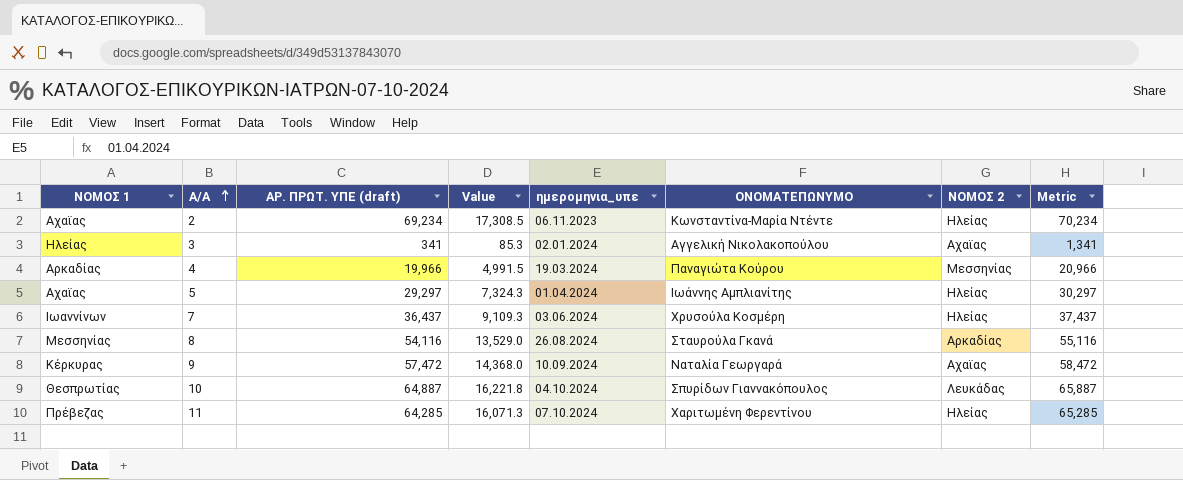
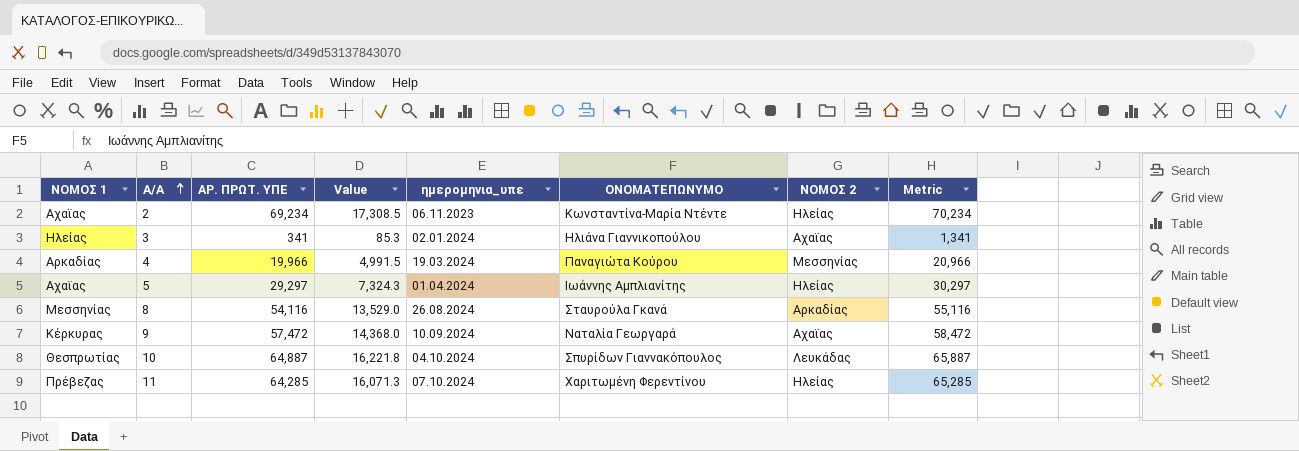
column name: ΑΡ. ΠΡΩΤ. ΥΠΕ (draft) -> ΑΡ. ΠΡΩΤ. ΥΠΕ
row 7: Ιωαννίνων | 36,437 | 9,109.3 | 03.06.2024 | Χρυσούλα Κοσμέρη | Ηλείας | 37,437 -> none
3 | ΟΝΟΜΑΤΕΠΩΝΥΜΟ: Αγγελική Νικολακοπούλου -> Ηλιάνα Γιαννικοπούλου

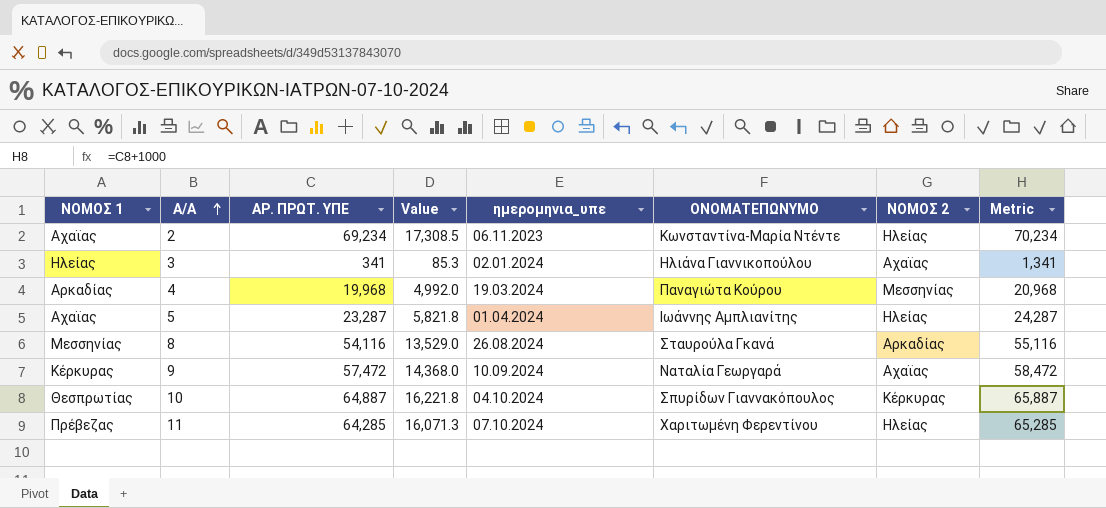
4 | ΑΡ. ΠΡΩΤ. ΥΠΕ: 19,966 -> 19,968
4 | Value: 4,991.5 -> 4,992.0
4 | Metric: 20,966 -> 20,968
5 | ΑΡ. ΠΡΩΤ. ΥΠΕ: 29,297 -> 23,287
5 | Value: 7,324.3 -> 5,821.8
5 | Metric: 30,297 -> 24,287
10 | ΝΟΜΟΣ 2: Λευκάδας -> Κέρκυρας

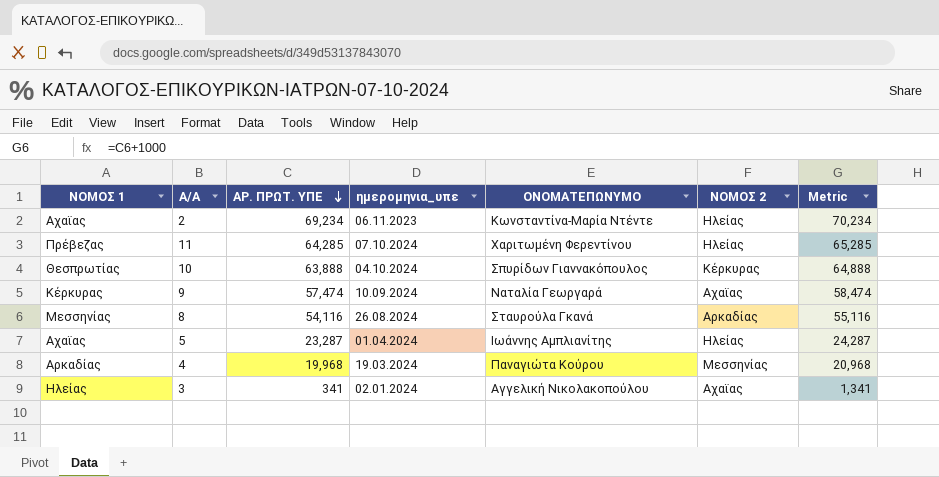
row order: Α/Α ascending -> ΑΡ. ΠΡΩΤ. ΥΠΕ descending
column Value | formula: [ΑΡ. ΠΡΩΤ. ΥΠΕ] * 0.25 -> none
10 | ΑΡ. ΠΡΩΤ. ΥΠΕ: 64,887 -> 63,888
10 | Metric: 65,887 -> 64,888
9 | ΑΡ. ΠΡΩΤ. ΥΠΕ: 57,472 -> 57,474
9 | Metric: 58,472 -> 58,474
3 | ΟΝΟΜΑΤΕΠΩΝΥΜΟ: Ηλιάνα Γιαννικοπούλου -> Αγγελική Νικολακοπούλου

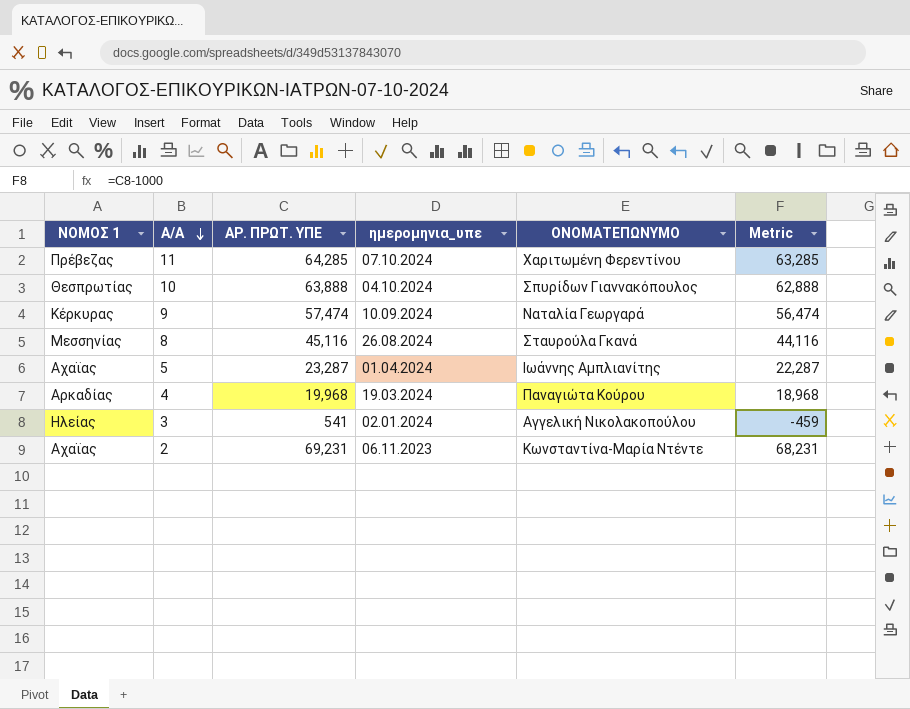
row order: ΑΡ. ΠΡΩΤ. ΥΠΕ descending -> Α/Α descending
column ΝΟΜΟΣ 2 | position: 6 -> none
column Metric | formula: [ΑΡ. ΠΡΩΤ. ΥΠΕ] + 1000 -> [ΑΡ. ΠΡΩΤ. ΥΠΕ] - 1000
8 | ΑΡ. ΠΡΩΤ. ΥΠΕ: 54,116 -> 45,116
3 | ΑΡ. ΠΡΩΤ. ΥΠΕ: 341 -> 541
2 | ΑΡ. ΠΡΩΤ. ΥΠΕ: 69,234 -> 69,231

